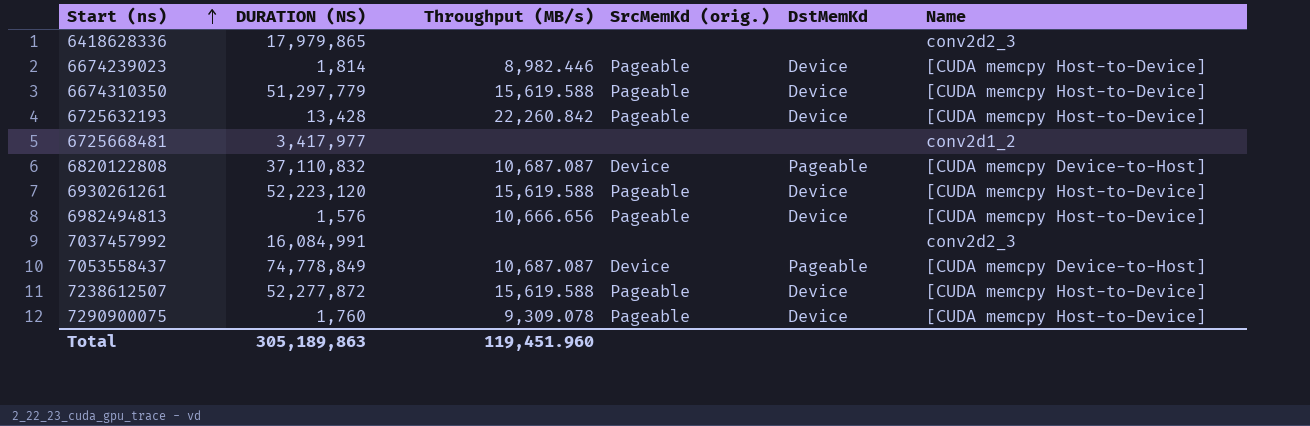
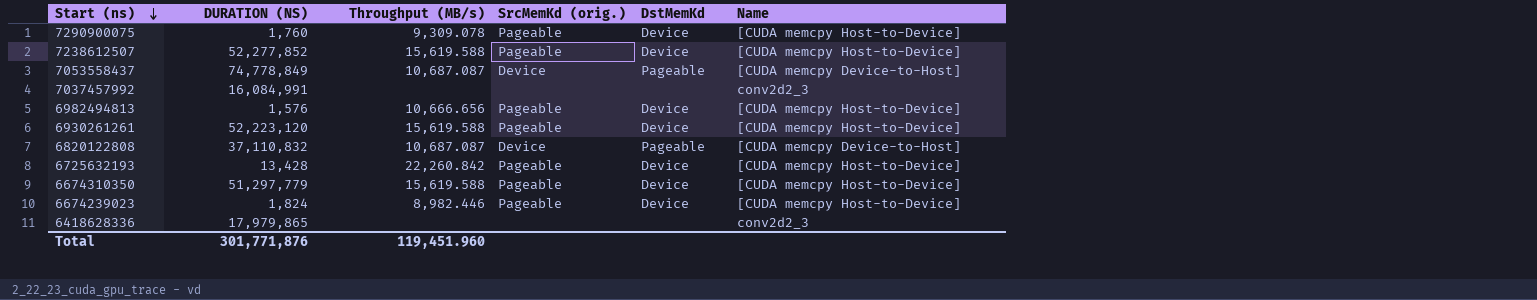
row order: Start (ns) ascending -> Start (ns) descending
row 6725668481: 3,417,977 | none | none | none | conv2d1_2 -> none
7238612507 | DURATION (NS): 52,277,872 -> 52,277,852
6674239023 | DURATION (NS): 1,814 -> 1,824
Total | DURATION (NS): 305,189,863 -> 301,771,876

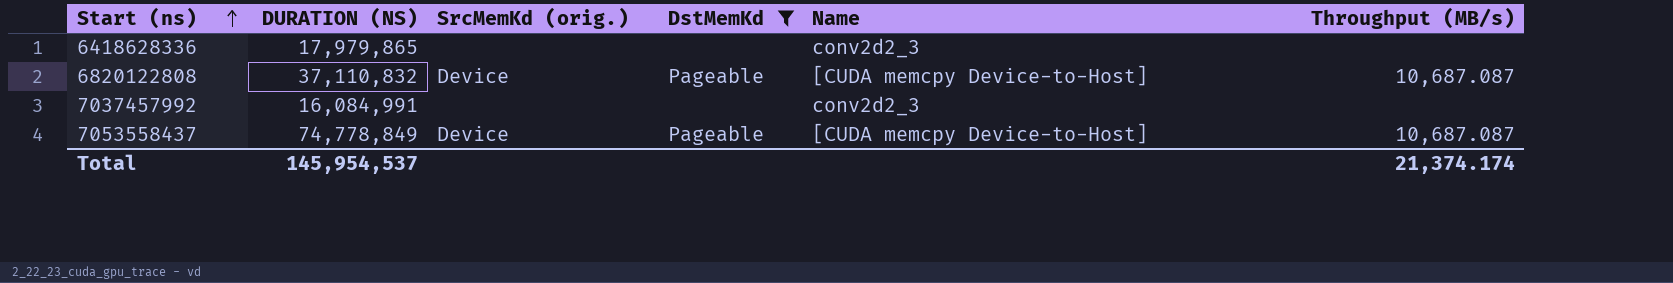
filter: none -> DstMemKd != Device
row order: Start (ns) descending -> Start (ns) ascending
column Throughput (MB/s) | position: 3 -> 6
Total | DURATION (NS): 301,771,876 -> 145,954,537
Total | Throughput (MB/s): 119,451.960 -> 21,374.174

